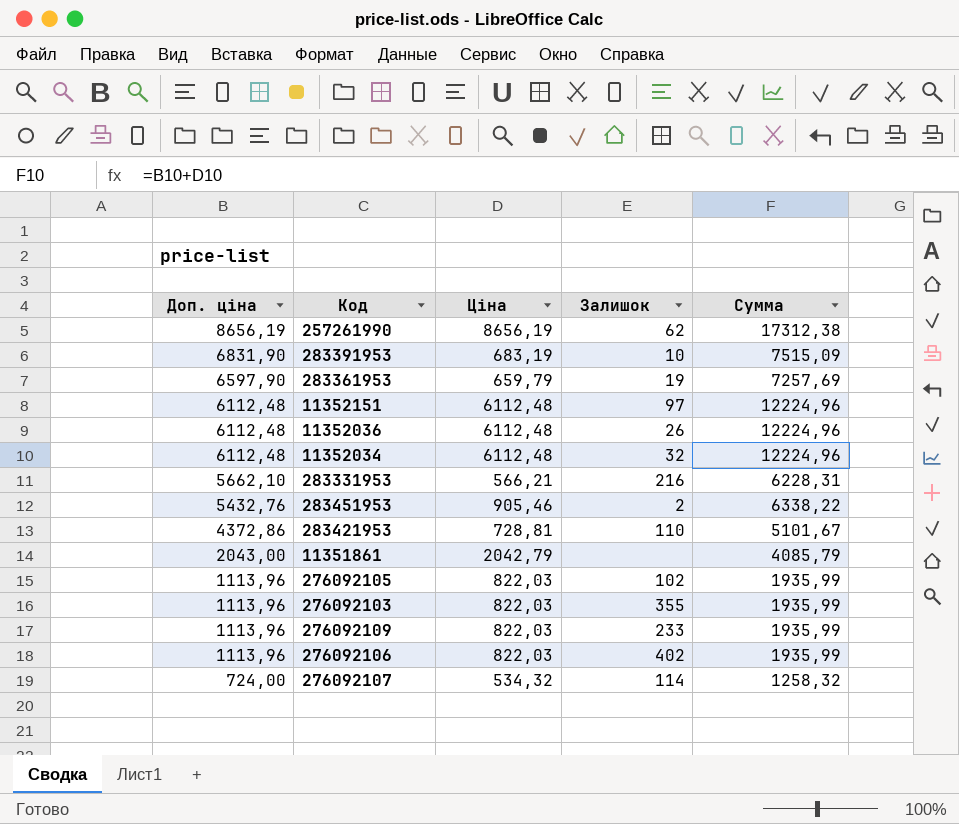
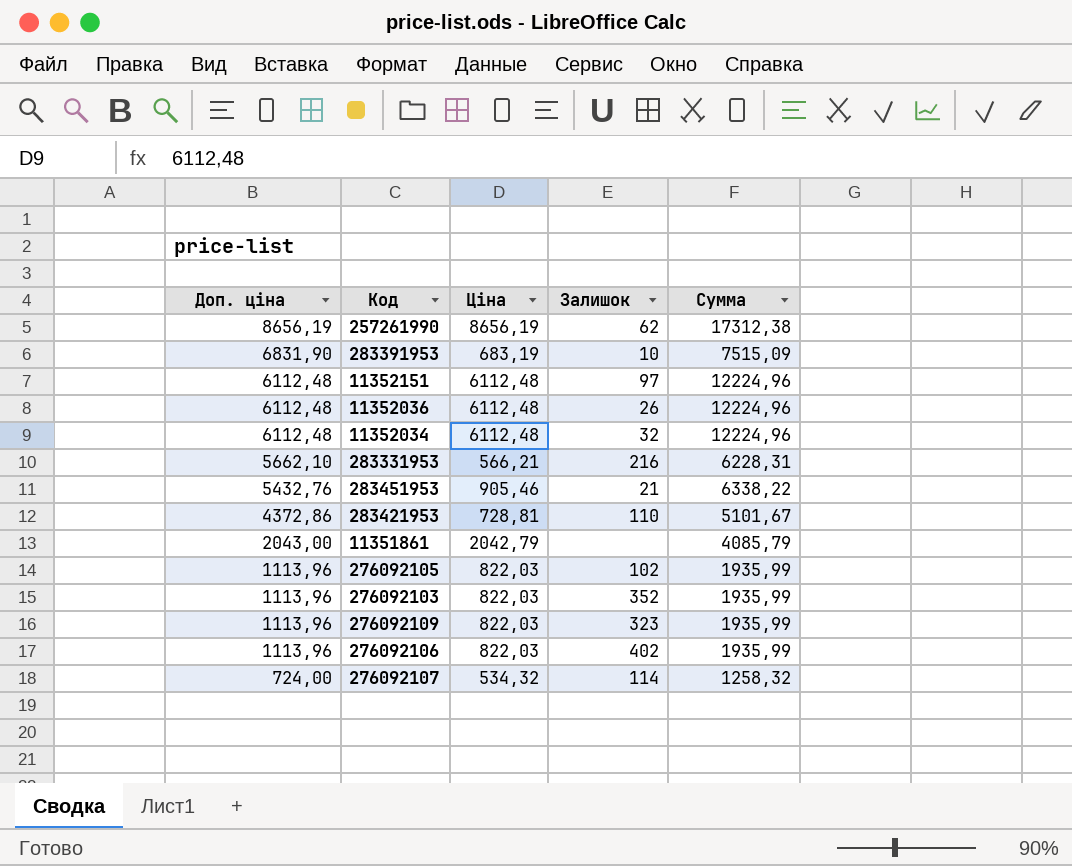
row 283361953: 6597,90 | 659,79 | 19 | 7257,69 -> none
283451953 | Залишок: 2 -> 21
276092103 | Залишок: 355 -> 352
276092109 | Залишок: 233 -> 323

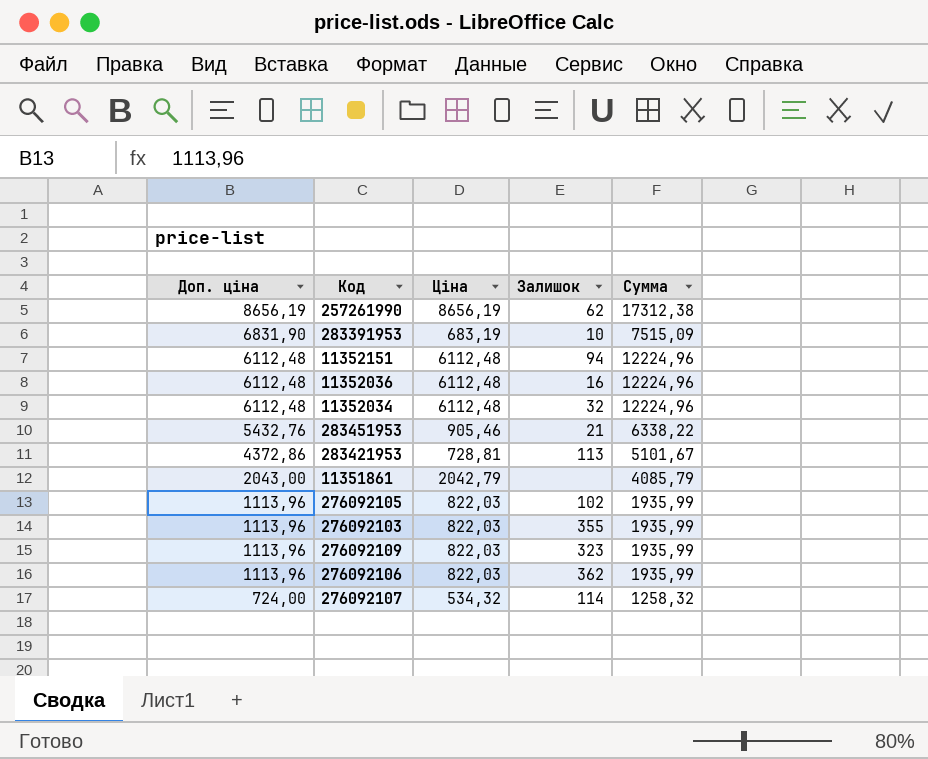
row 283331953: 5662,10 | 566,21 | 216 | 6228,31 -> none
11352151 | Залишок: 97 -> 94
11352036 | Залишок: 26 -> 16
283421953 | Залишок: 110 -> 113
276092103 | Залишок: 352 -> 355
276092106 | Залишок: 402 -> 362

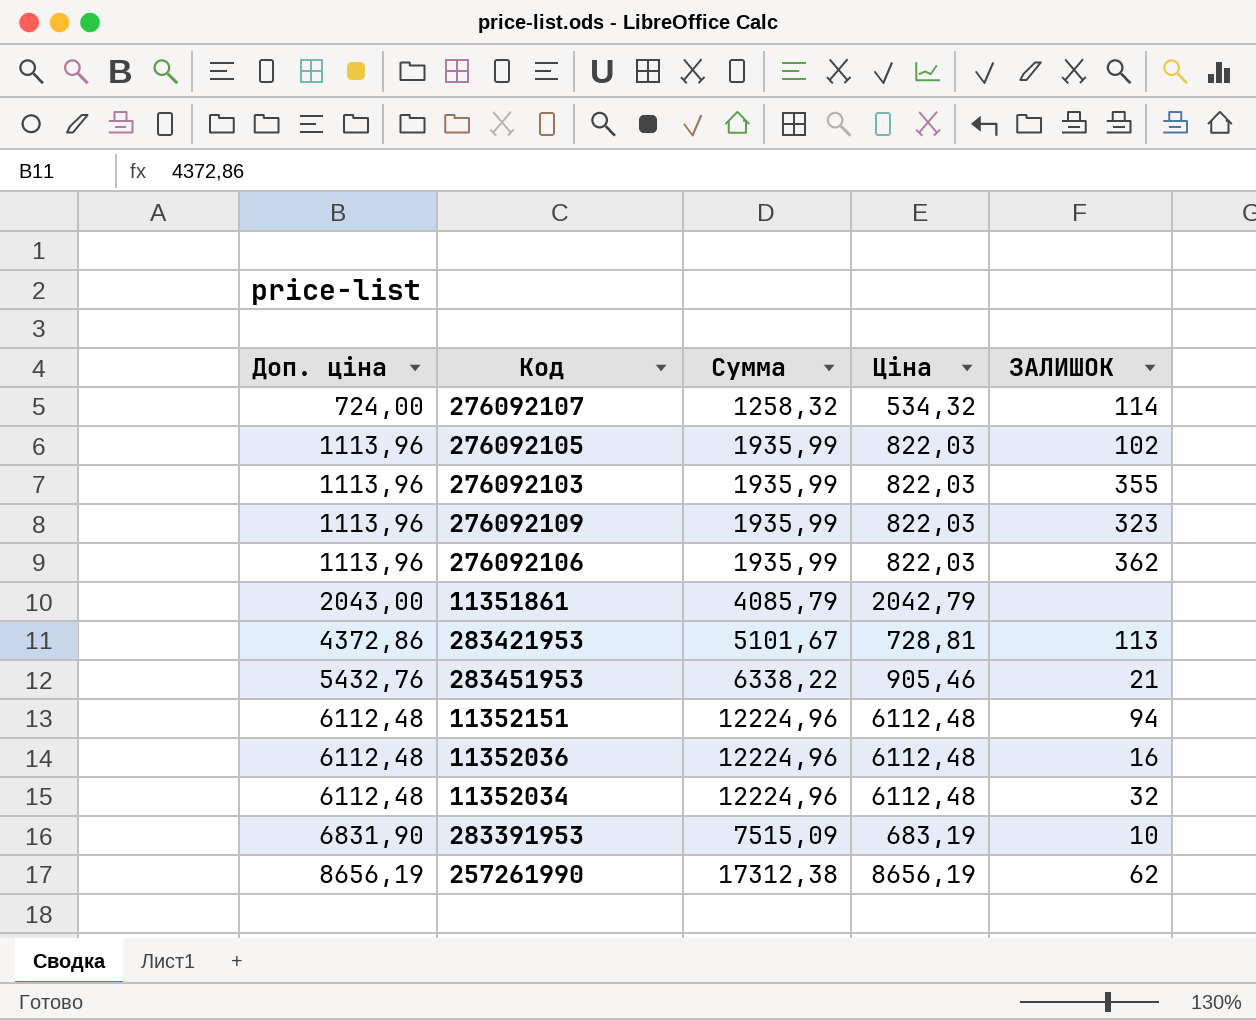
row order: Доп. ціна descending -> Доп. ціна ascending
column Сумма | position: 5 -> 3
column name: Залишок -> ЗАЛИШОК

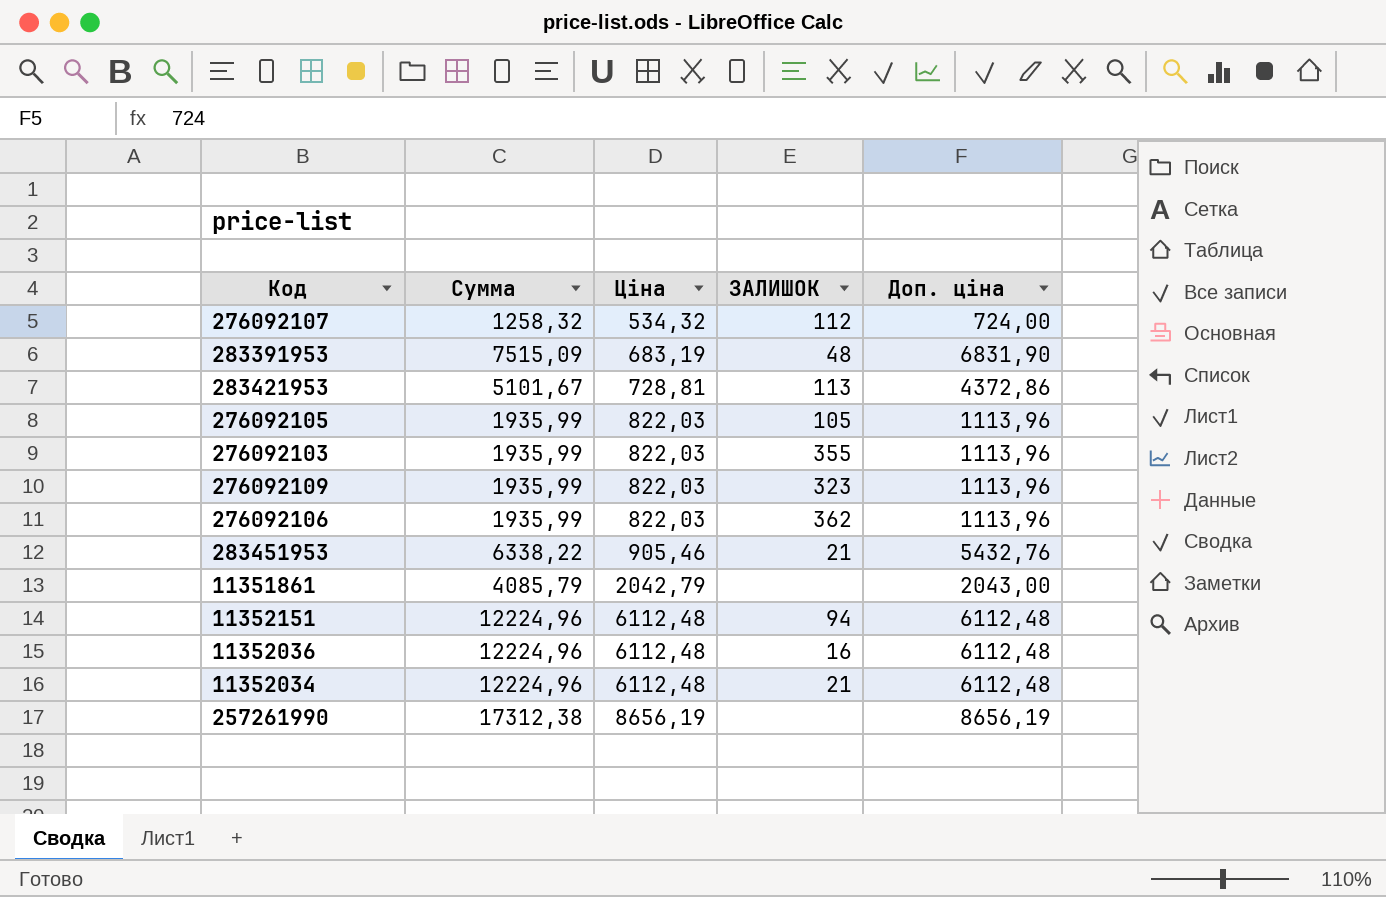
row order: Доп. ціна ascending -> Ціна ascending
column Доп. ціна | position: 1 -> 5
276092107 | ЗАЛИШОК: 114 -> 112
283391953 | ЗАЛИШОК: 10 -> 48
276092105 | ЗАЛИШОК: 102 -> 105
11352034 | ЗАЛИШОК: 32 -> 21
257261990 | ЗАЛИШОК: 62 -> none

